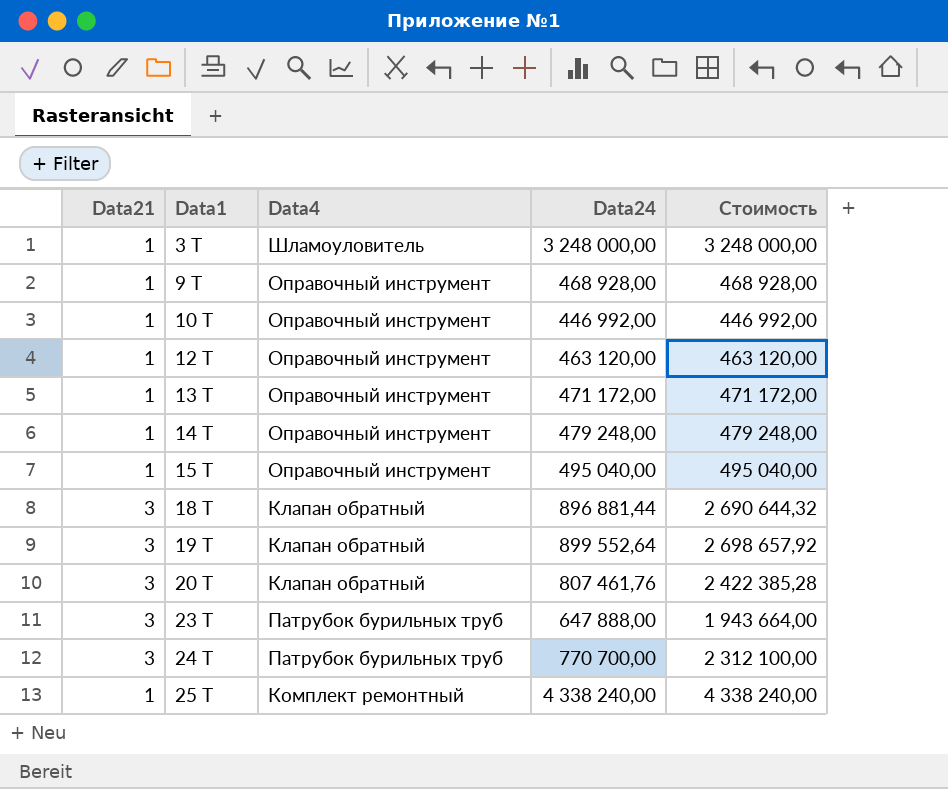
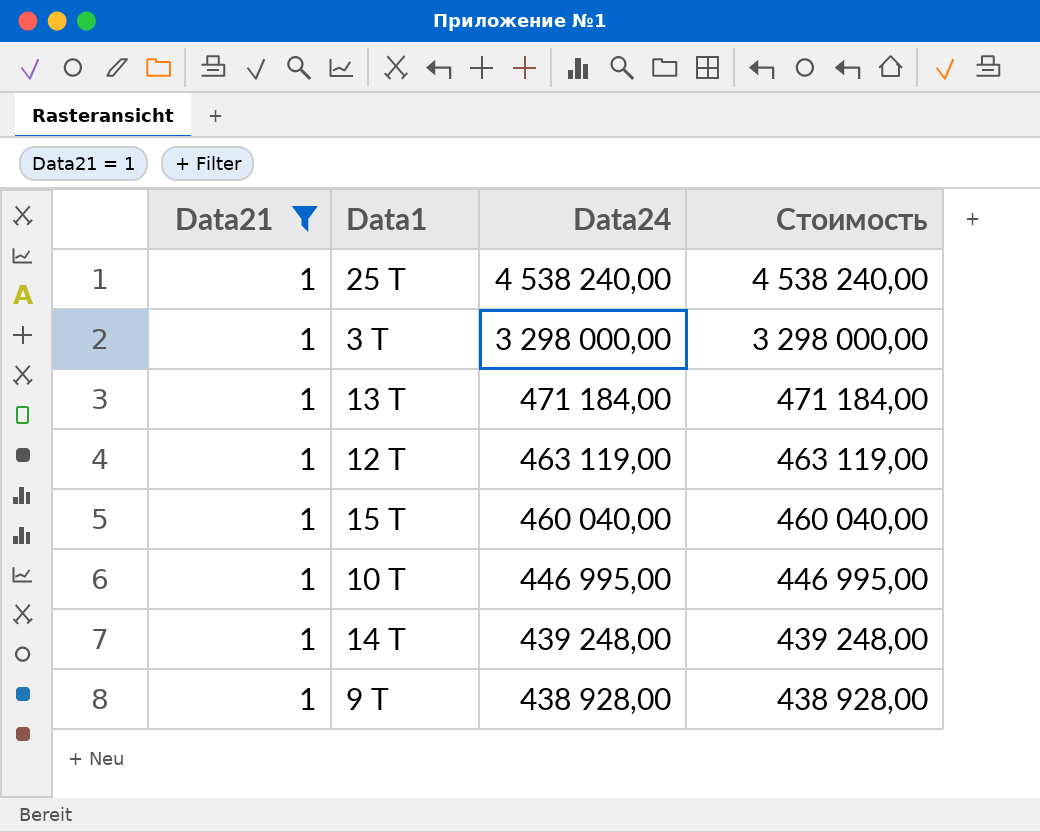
filter: none -> Data21 = 1
row order: Data1 ascending -> Data24 descending
column Data4 | position: 3 -> none
25 Т | Data24: 4 338 240,00 -> 4 538 240,00
25 Т | Стоимость: 4 338 240,00 -> 4 538 240,00
3 Т | Data24: 3 248 000,00 -> 3 298 000,00
3 Т | Стоимость: 3 248 000,00 -> 3 298 000,00
13 Т | Data24: 471 172,00 -> 471 184,00
13 Т | Стоимость: 471 172,00 -> 471 184,00
12 Т | Data24: 463 120,00 -> 463 119,00
12 Т | Стоимость: 463 120,00 -> 463 119,00
15 Т | Data24: 495 040,00 -> 460 040,00
15 Т | Стоимость: 495 040,00 -> 460 040,00
10 Т | Data24: 446 992,00 -> 446 995,00
10 Т | Стоимость: 446 992,00 -> 446 995,00
14 Т | Data24: 479 248,00 -> 439 248,00
14 Т | Стоимость: 479 248,00 -> 439 248,00
9 Т | Data24: 468 928,00 -> 438 928,00
9 Т | Стоимость: 468 928,00 -> 438 928,00

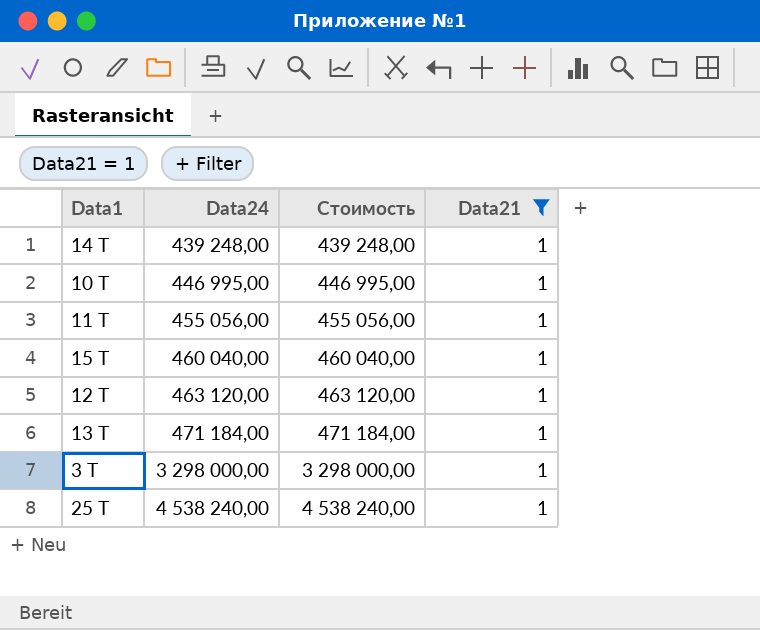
row order: Data24 descending -> Data24 ascending
column Data21 | position: 1 -> 4
row 9 Т: 1 | 438 928,00 | 438 928,00 -> none
row 11 Т: none -> 455 056,00 | 455 056,00 | 1
12 Т | Data24: 463 119,00 -> 463 120,00
12 Т | Стоимость: 463 119,00 -> 463 120,00

